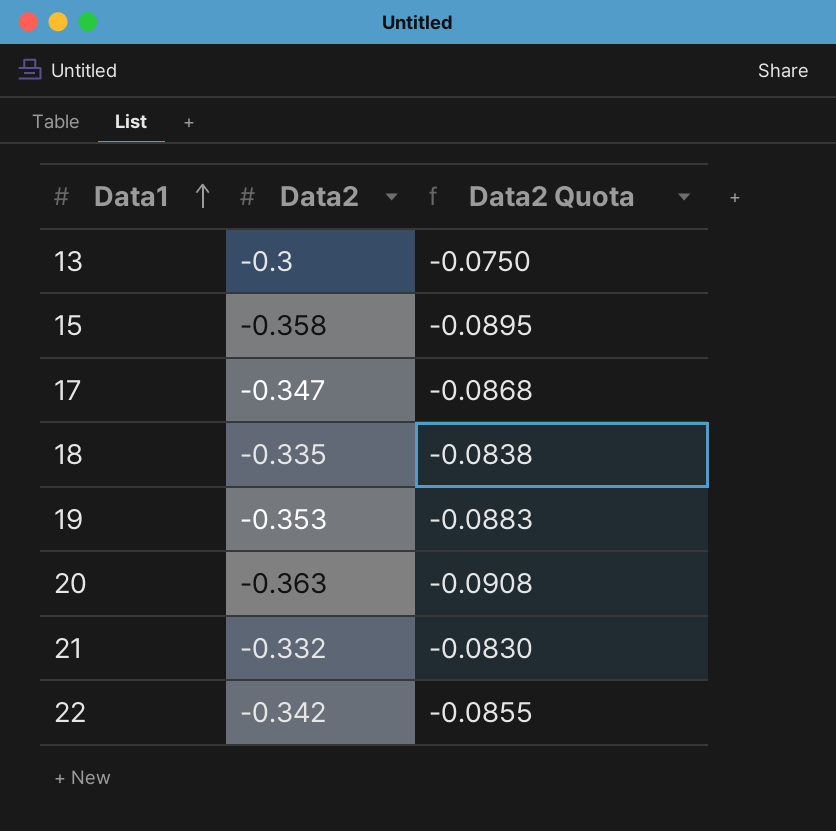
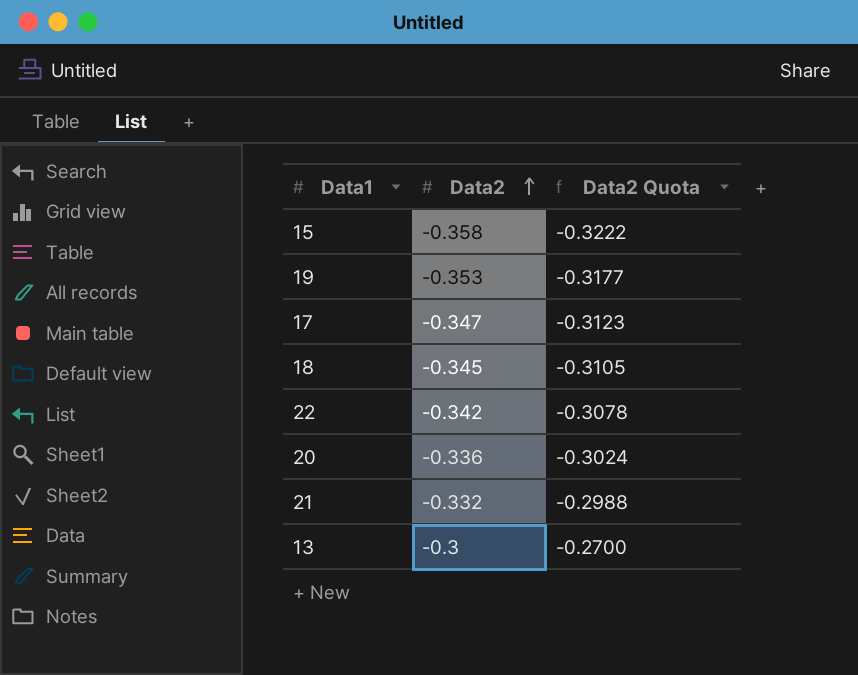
row order: Data1 ascending -> Data2 ascending
column Data2 Quota | formula: [Data2] * 0.25 -> [Data2] * 0.9
18 | Data2: -0.335 -> -0.345
20 | Data2: -0.363 -> -0.336

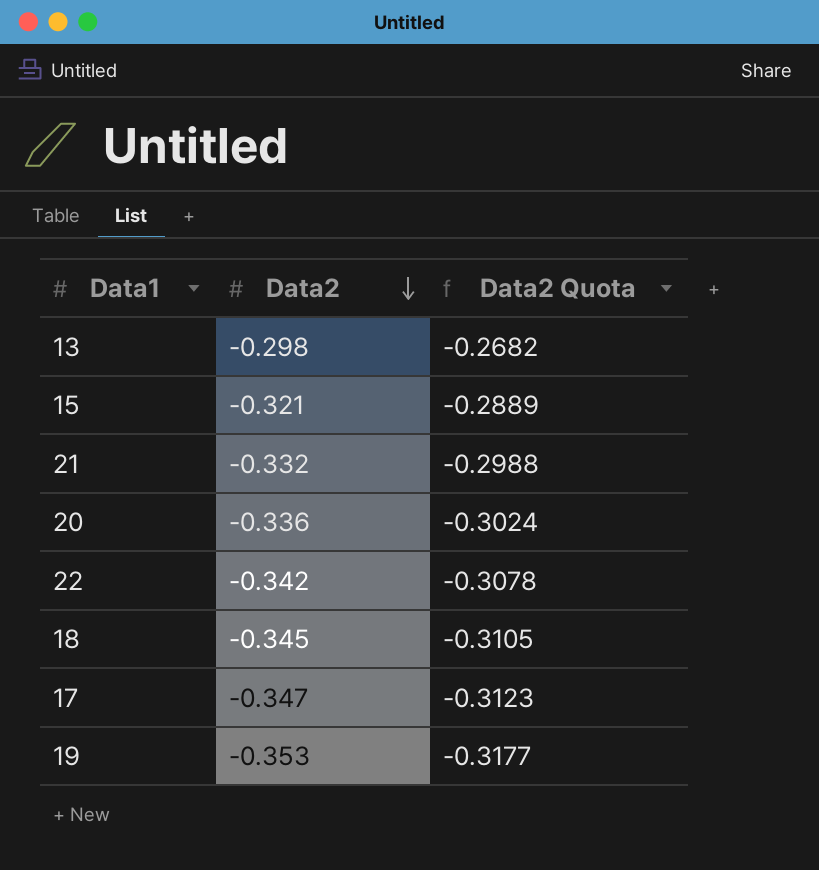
row order: Data2 ascending -> Data2 descending
13 | Data2: -0.3 -> -0.298
13 | Data2 Quota: -0.2700 -> -0.2682
15 | Data2: -0.358 -> -0.321
15 | Data2 Quota: -0.3222 -> -0.2889

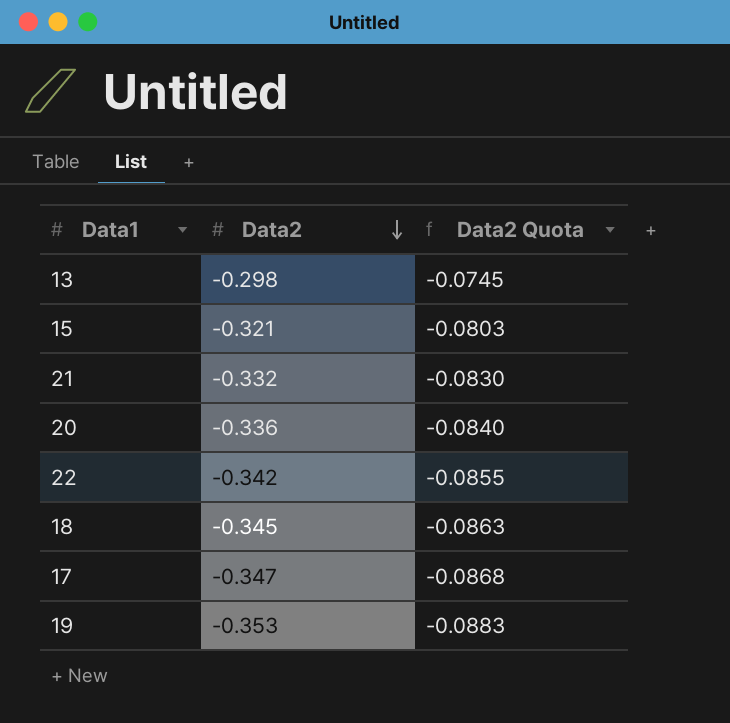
column Data2 Quota | formula: [Data2] * 0.9 -> [Data2] * 0.25

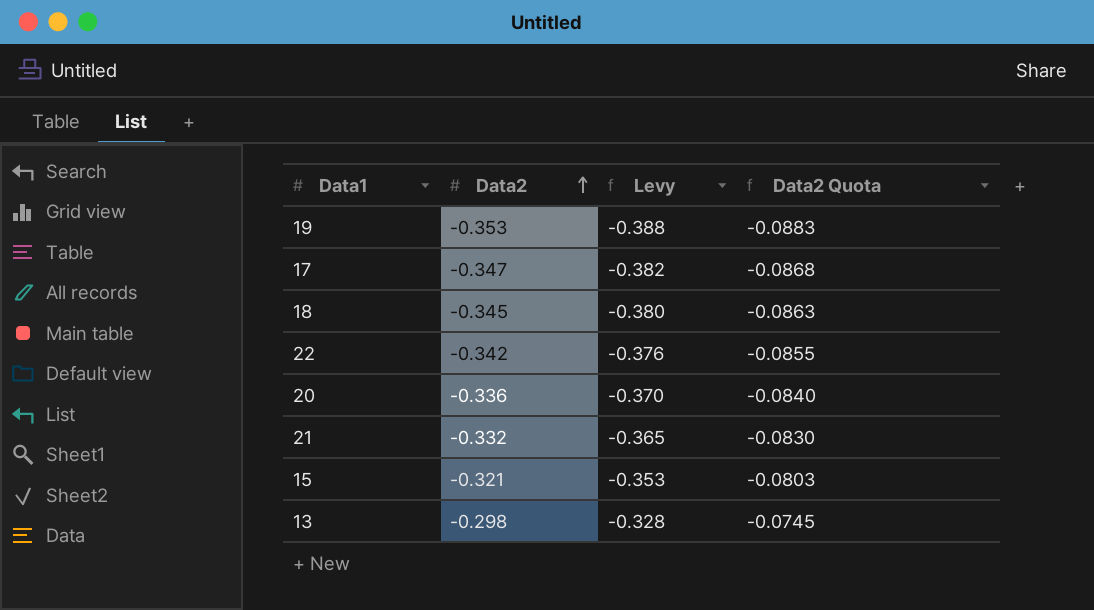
row order: Data2 descending -> Data2 ascending
column Levy | formula: none -> [Data2] * 1.1

